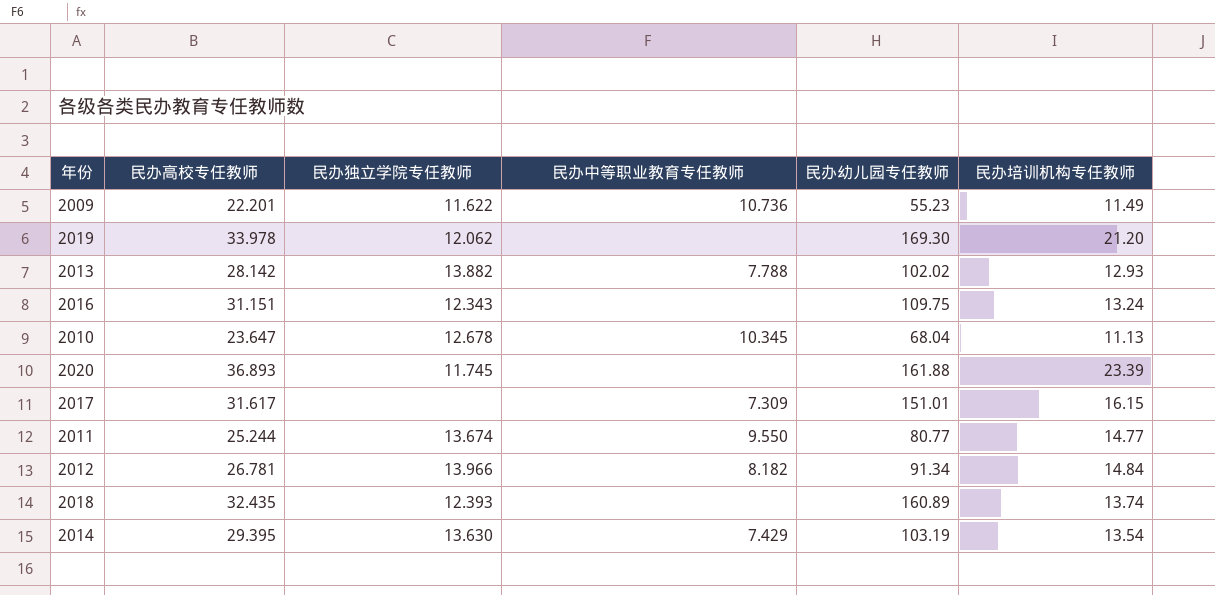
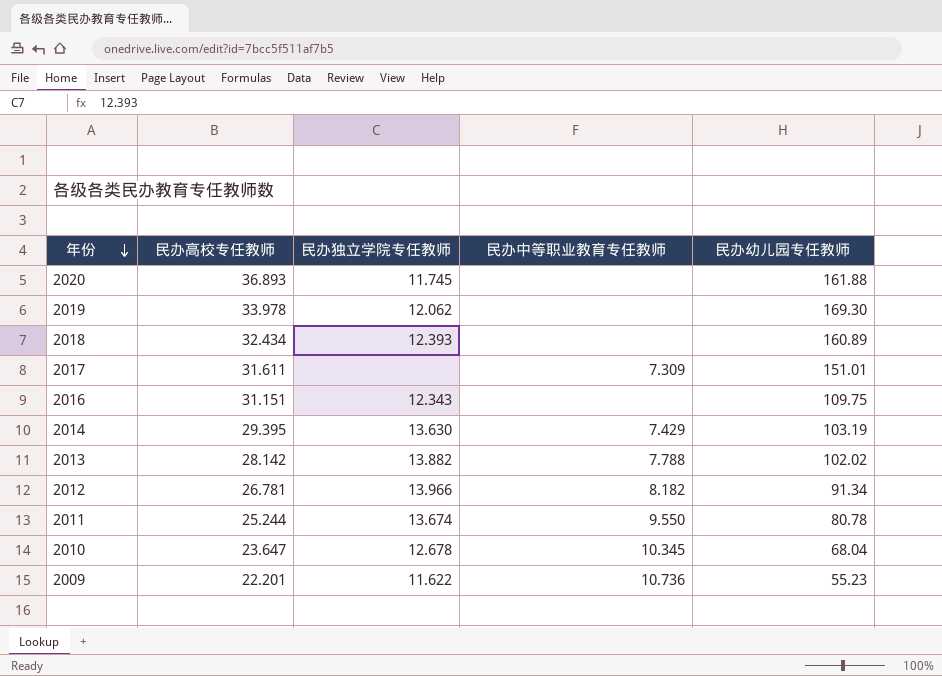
row order: none -> 年份 descending
column 民办培训机构专任教师 | position: 6 -> none
2018 | 民办高校专任教师: 32.435 -> 32.434
2017 | 民办高校专任教师: 31.617 -> 31.611
2011 | 民办幼儿园专任教师: 80.77 -> 80.78

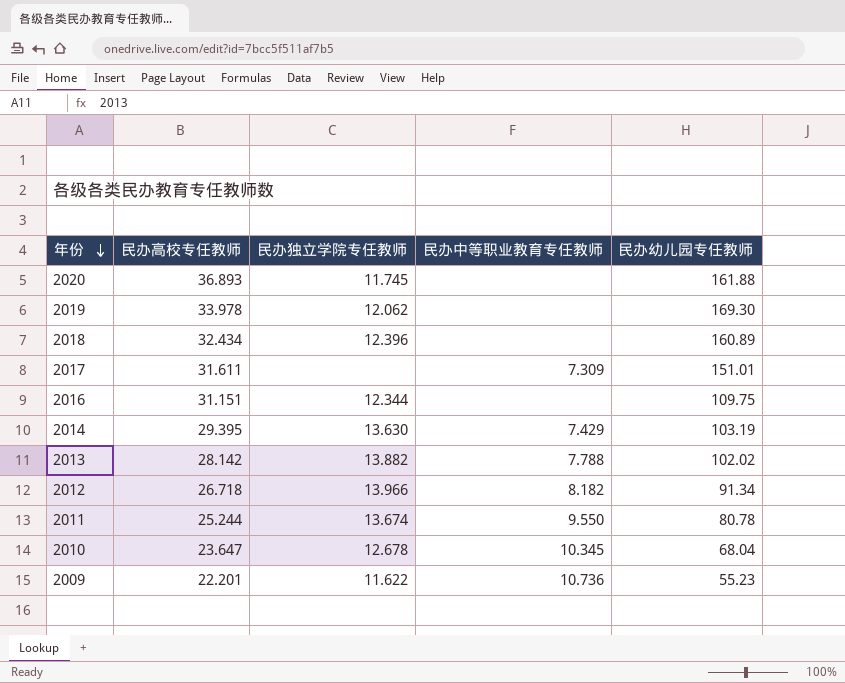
2018 | 民办独立学院专任教师: 12.393 -> 12.396
2016 | 民办独立学院专任教师: 12.343 -> 12.344
2012 | 民办高校专任教师: 26.781 -> 26.718

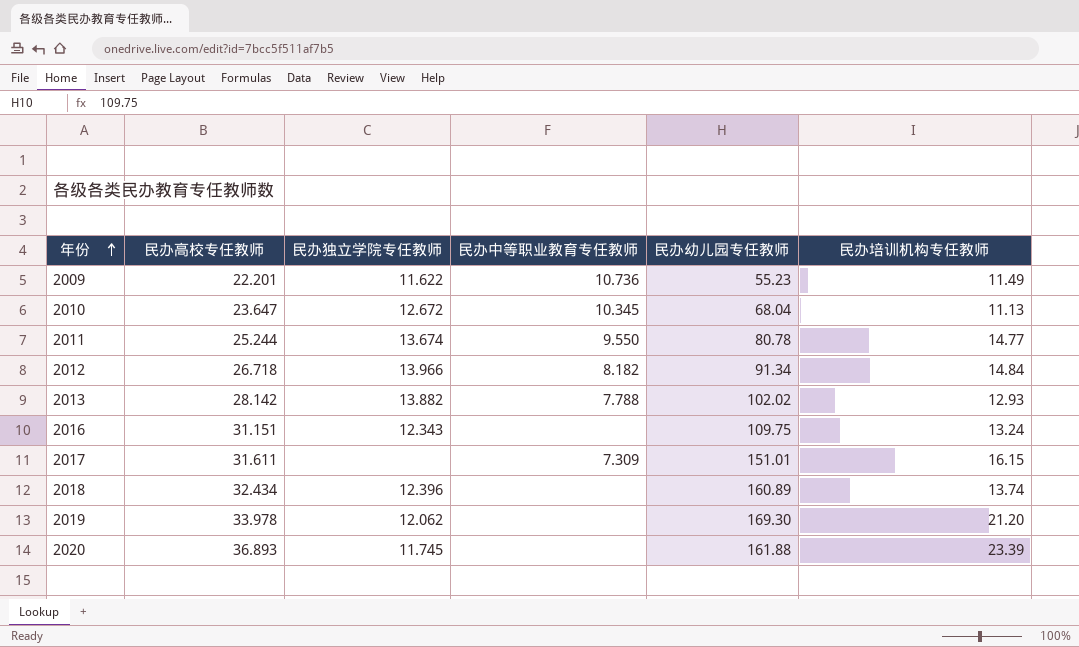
row order: 年份 descending -> 年份 ascending
column 民办培训机构专任教师 | position: none -> 6
row 2014: 29.395 | 13.630 | 7.429 | 103.19 -> none
2010 | 民办独立学院专任教师: 12.678 -> 12.672
2016 | 民办独立学院专任教师: 12.344 -> 12.343

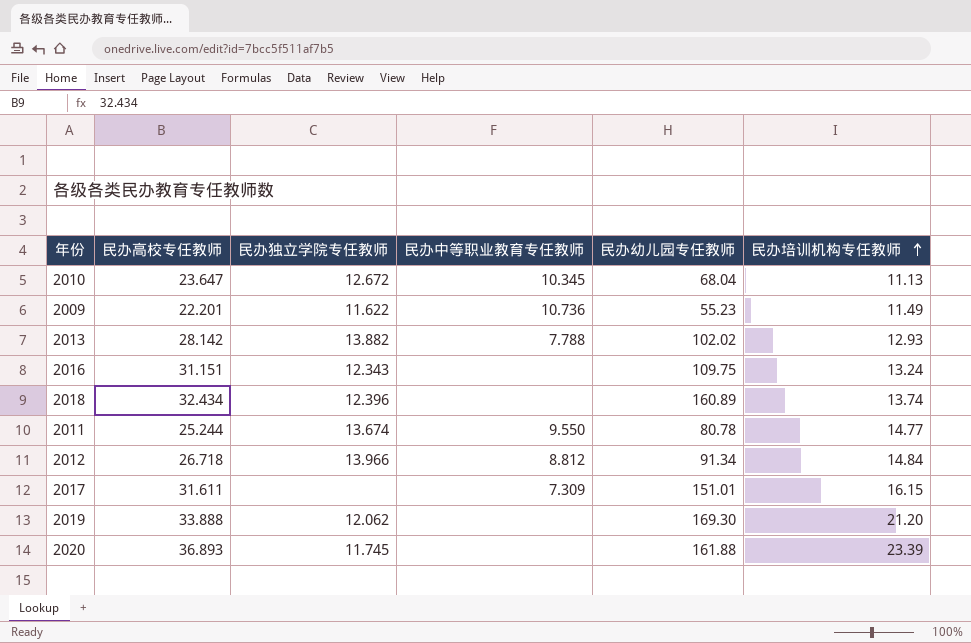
row order: 年份 ascending -> 民办培训机构专任教师 ascending
2012 | 民办中等职业教育专任教师: 8.182 -> 8.812
2019 | 民办高校专任教师: 33.978 -> 33.888

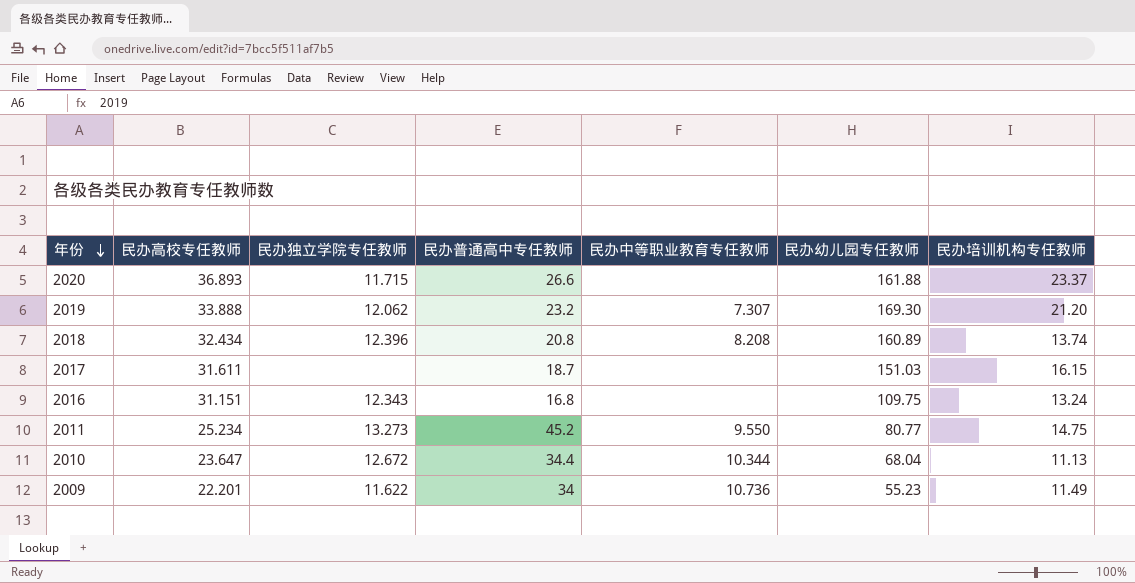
row order: 民办培训机构专任教师 ascending -> 年份 descending
column 民办普通高中专任教师 | position: none -> 4
row 2013: 28.142 | 13.882 | 7.788 | 102.02 | 12.93 -> none
row 2012: 26.718 | 13.966 | 8.812 | 91.34 | 14.84 -> none
2020 | 民办独立学院专任教师: 11.745 -> 11.715
2020 | 民办培训机构专任教师: 23.39 -> 23.37
2019 | 民办中等职业教育专任教师: none -> 7.307
2018 | 民办中等职业教育专任教师: none -> 8.208
2017 | 民办中等职业教育专任教师: 7.309 -> none
2017 | 民办幼儿园专任教师: 151.01 -> 151.03
2011 | 民办高校专任教师: 25.244 -> 25.234
2011 | 民办独立学院专任教师: 13.674 -> 13.273
2011 | 民办幼儿园专任教师: 80.78 -> 80.77
2011 | 民办培训机构专任教师: 14.77 -> 14.75
2010 | 民办中等职业教育专任教师: 10.345 -> 10.344

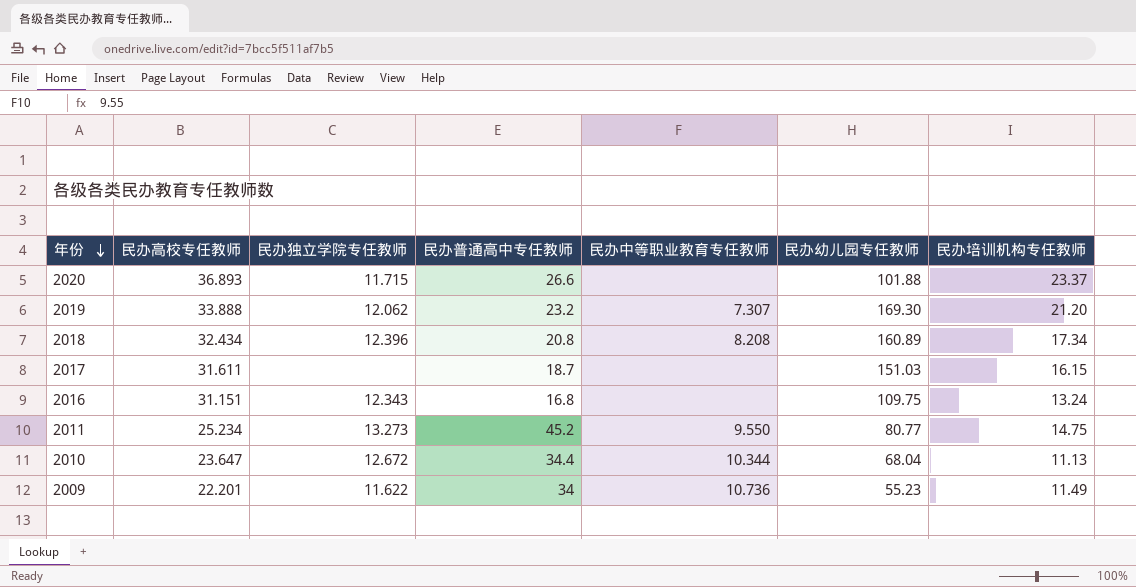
2020 | 民办幼儿园专任教师: 161.88 -> 101.88
2018 | 民办培训机构专任教师: 13.74 -> 17.34

